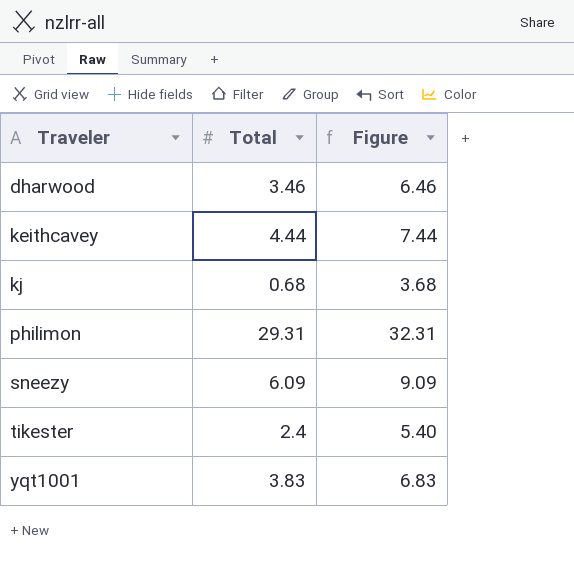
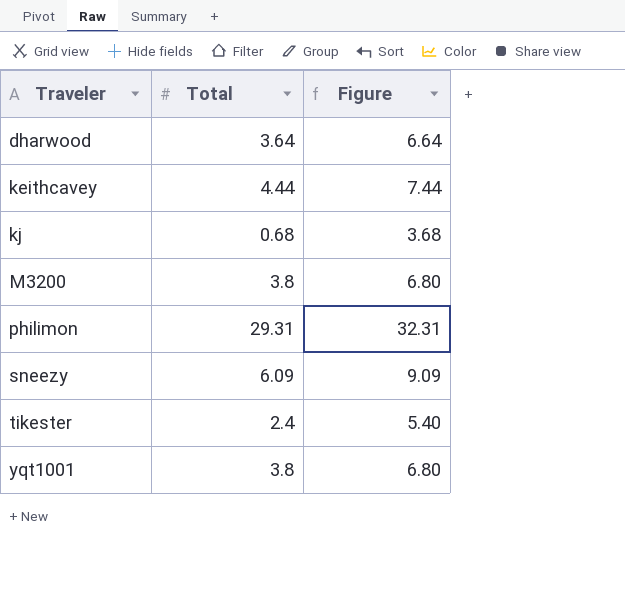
dharwood | Total: 3.46 -> 3.64
dharwood | Figure: 6.46 -> 6.64
row M3200: none -> 3.8 | 6.80
yqt1001 | Total: 3.83 -> 3.8
yqt1001 | Figure: 6.83 -> 6.80

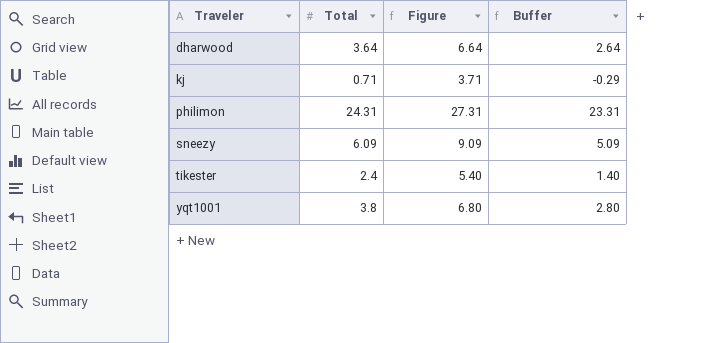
column Buffer | formula: none -> [Total] - 1
row keithcavey: 4.44 | 7.44 -> none
row M3200: 3.8 | 6.80 -> none
kj | Total: 0.68 -> 0.71
kj | Figure: 3.68 -> 3.71
philimon | Total: 29.31 -> 24.31
philimon | Figure: 32.31 -> 27.31

